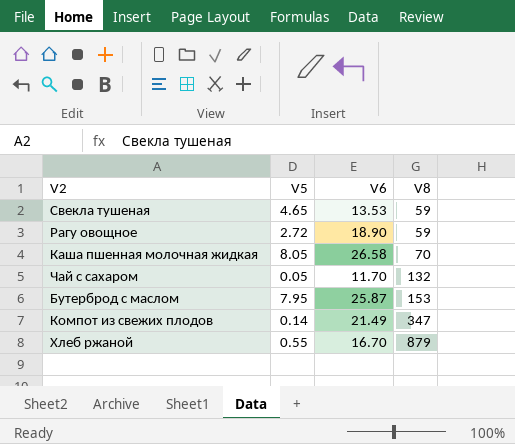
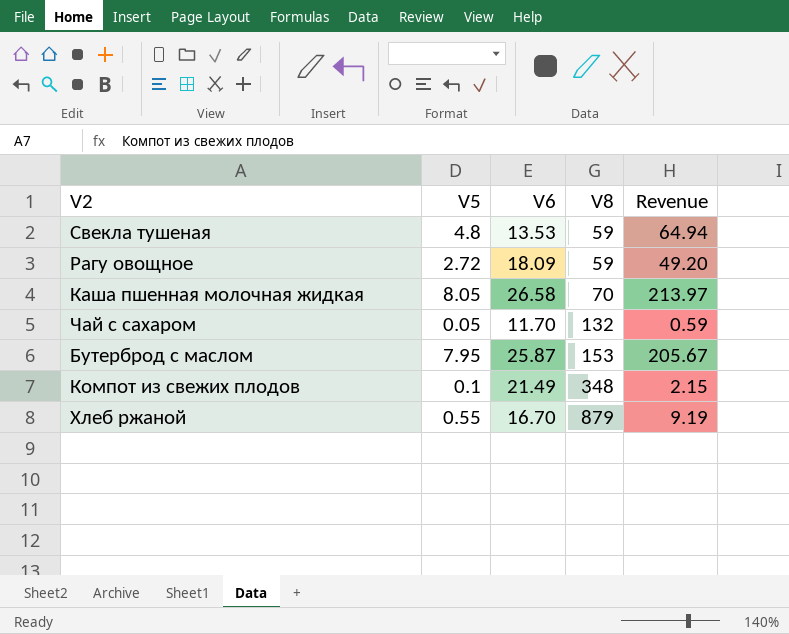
column Revenue | formula: none -> [V5] * [V6]
Свекла тушеная | V5: 4.65 -> 4.8
Рагу овощное | V6: 18.90 -> 18.09
Компот из свежих плодов | V5: 0.14 -> 0.1
Компот из свежих плодов | V8: 347 -> 348

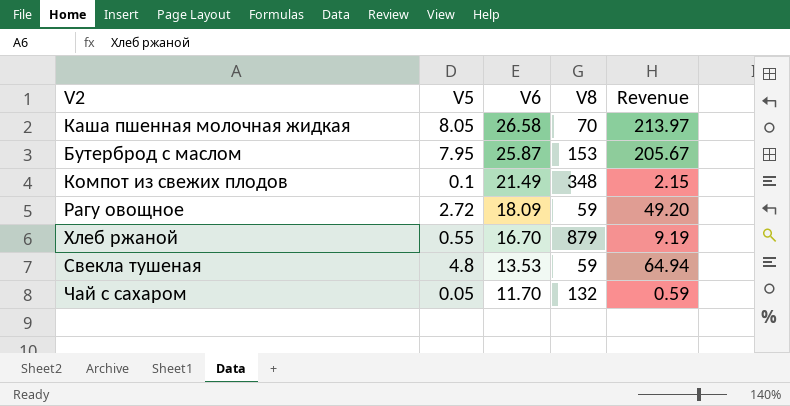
row order: V8 ascending -> V6 descending

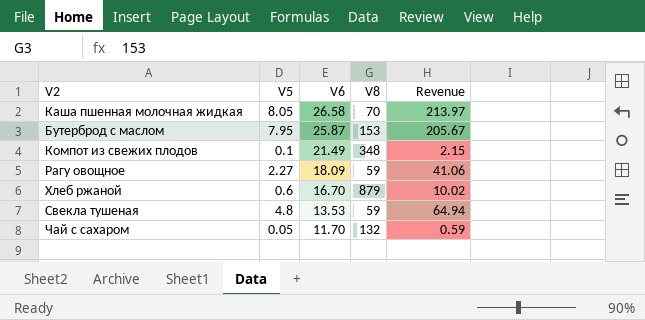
Рагу овощное | V5: 2.72 -> 2.27
Рагу овощное | Revenue: 49.20 -> 41.06
Хлеб ржаной | V5: 0.55 -> 0.6
Хлеб ржаной | Revenue: 9.19 -> 10.02

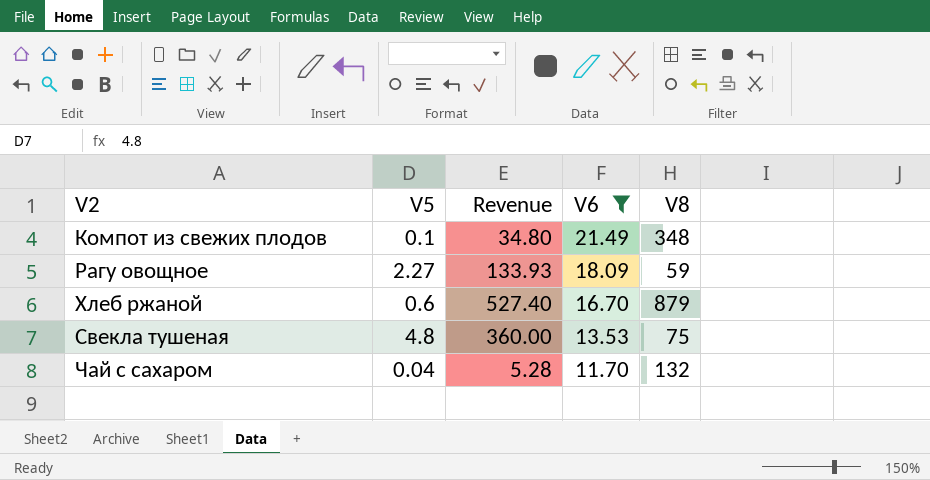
filter: none -> V6 <= 21.49
column Revenue | formula: [V5] * [V6] -> [V5] * [V8]
column Revenue | position: 5 -> 3
Свекла тушеная | V8: 59 -> 75
Чай с сахаром | V5: 0.05 -> 0.04

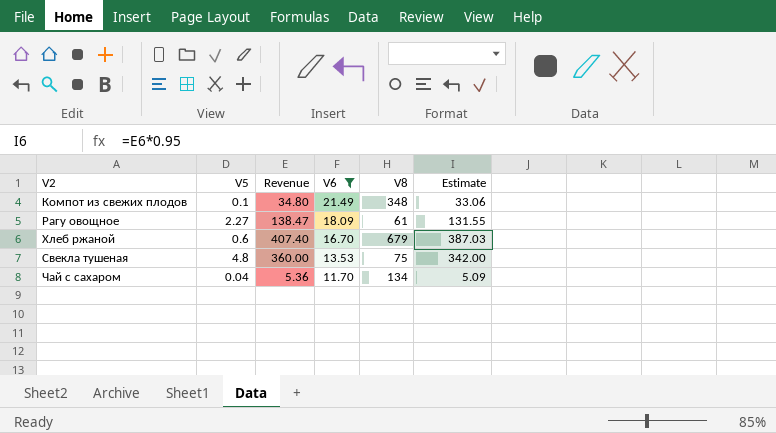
column Estimate | formula: none -> [Revenue] * 0.95
Рагу овощное | Revenue: 133.93 -> 138.47
Рагу овощное | V8: 59 -> 61
Хлеб ржаной | Revenue: 527.40 -> 407.40
Хлеб ржаной | V8: 879 -> 679
Чай с сахаром | Revenue: 5.28 -> 5.36
Чай с сахаром | V8: 132 -> 134

